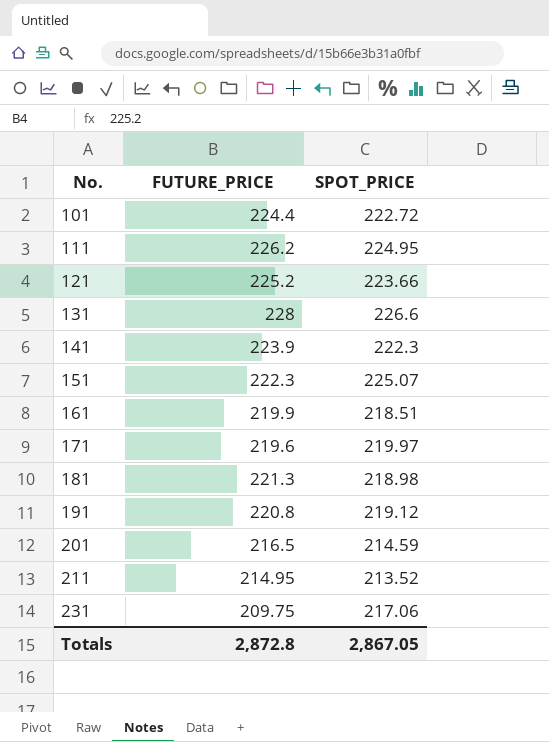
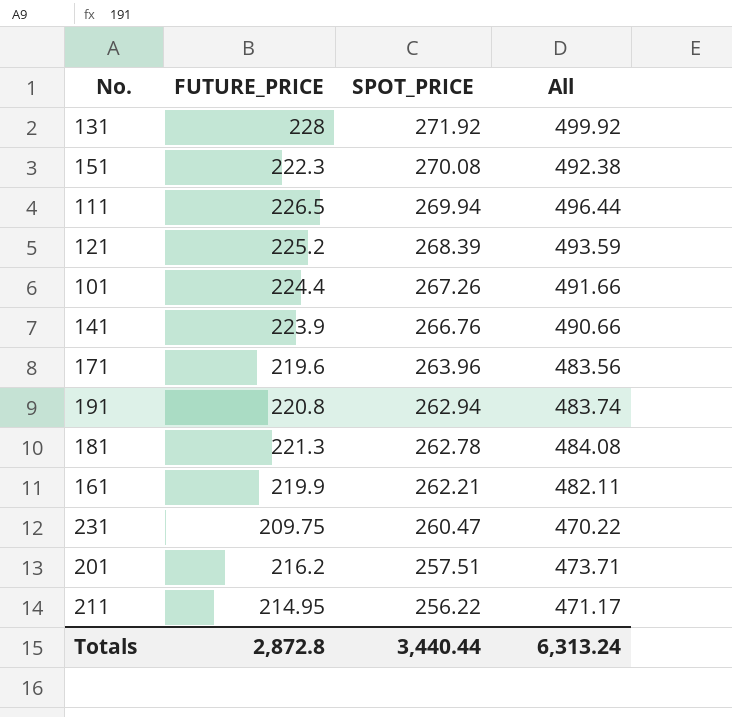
row order: No. ascending -> SPOT_PRICE descending
column All | formula: none -> [FUTURE_PRICE] + [SPOT_PRICE]
131 | SPOT_PRICE: 226.6 -> 271.92
151 | SPOT_PRICE: 225.07 -> 270.08
111 | FUTURE_PRICE: 226.2 -> 226.5
111 | SPOT_PRICE: 224.95 -> 269.94
121 | SPOT_PRICE: 223.66 -> 268.39
101 | SPOT_PRICE: 222.72 -> 267.26
141 | SPOT_PRICE: 222.3 -> 266.76
171 | SPOT_PRICE: 219.97 -> 263.96
191 | SPOT_PRICE: 219.12 -> 262.94
181 | SPOT_PRICE: 218.98 -> 262.78
161 | SPOT_PRICE: 218.51 -> 262.21
231 | SPOT_PRICE: 217.06 -> 260.47
201 | FUTURE_PRICE: 216.5 -> 216.2
201 | SPOT_PRICE: 214.59 -> 257.51
211 | SPOT_PRICE: 213.52 -> 256.22
Totals | SPOT_PRICE: 2,867.05 -> 3,440.44

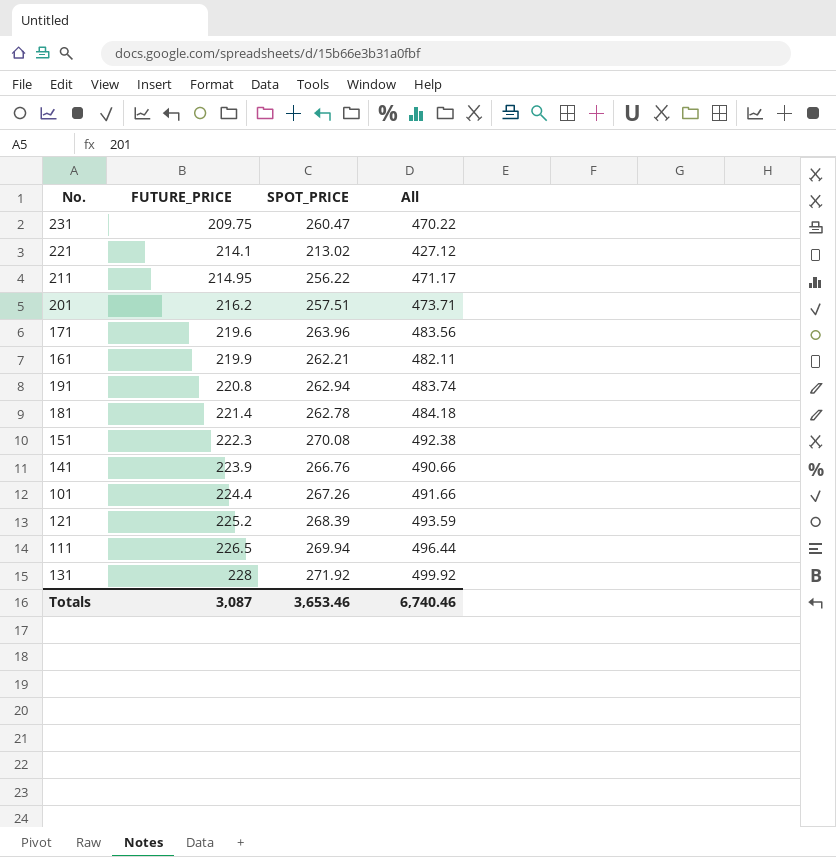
row order: SPOT_PRICE descending -> FUTURE_PRICE ascending
row 221: none -> 214.1 | 213.02 | 427.12
181 | FUTURE_PRICE: 221.3 -> 221.4
181 | All: 484.08 -> 484.18
Totals | FUTURE_PRICE: 2,872.8 -> 3,087
Totals | SPOT_PRICE: 3,440.44 -> 3,653.46
Totals | All: 6,313.24 -> 6,740.46

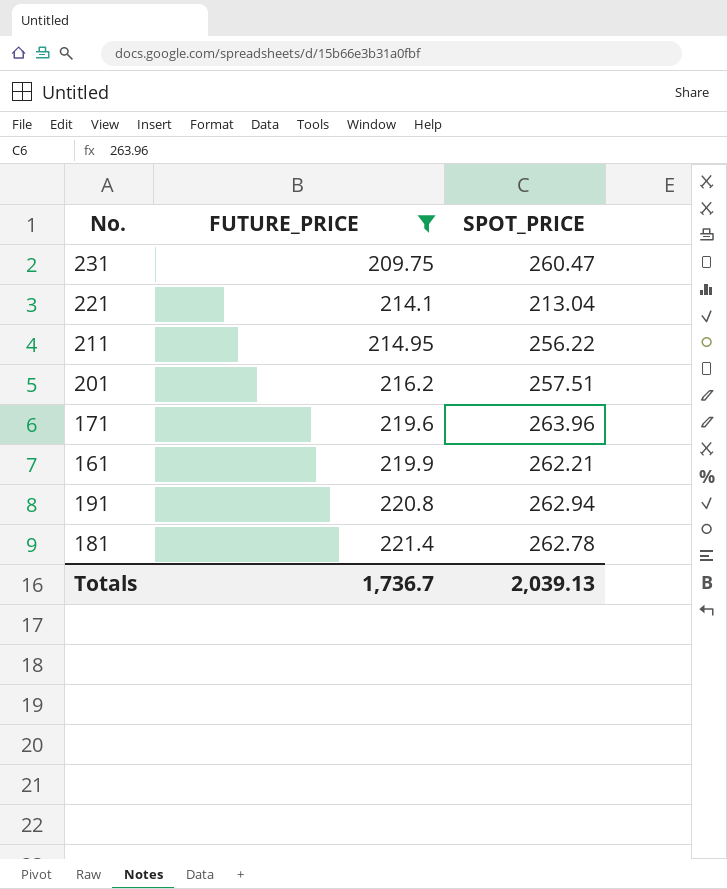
filter: none -> FUTURE_PRICE <= 221.4
column All | formula: [FUTURE_PRICE] + [SPOT_PRICE] -> none
221 | SPOT_PRICE: 213.02 -> 213.04
Totals | FUTURE_PRICE: 3,087 -> 1,736.7
Totals | SPOT_PRICE: 3,653.46 -> 2,039.13

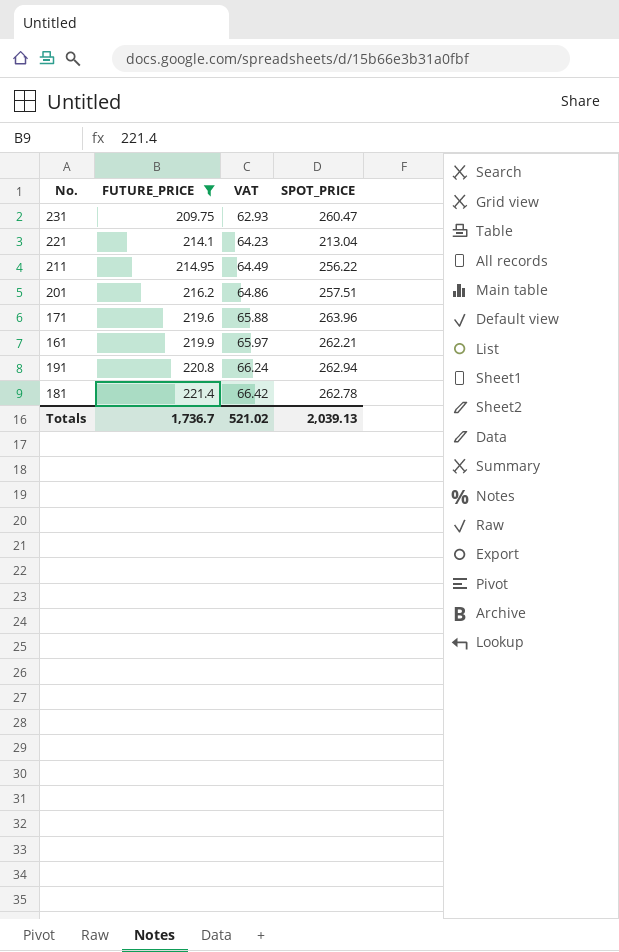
column VAT | formula: none -> [FUTURE_PRICE] * 0.3

